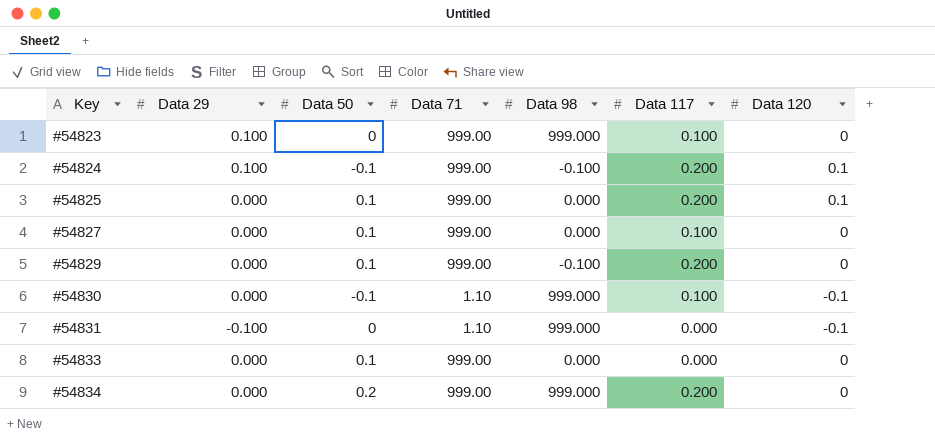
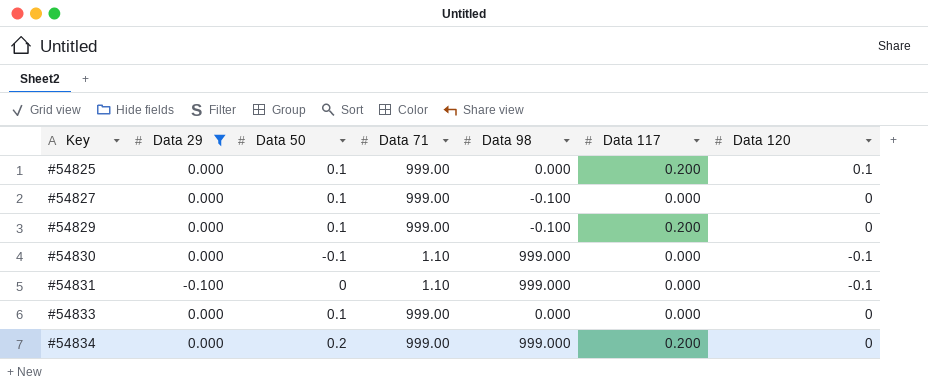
filter: none -> Data 29 != 0.100
#54827 | Data 98: 0.000 -> -0.100
#54827 | Data 117: 0.100 -> 0.000
#54830 | Data 117: 0.100 -> 0.000

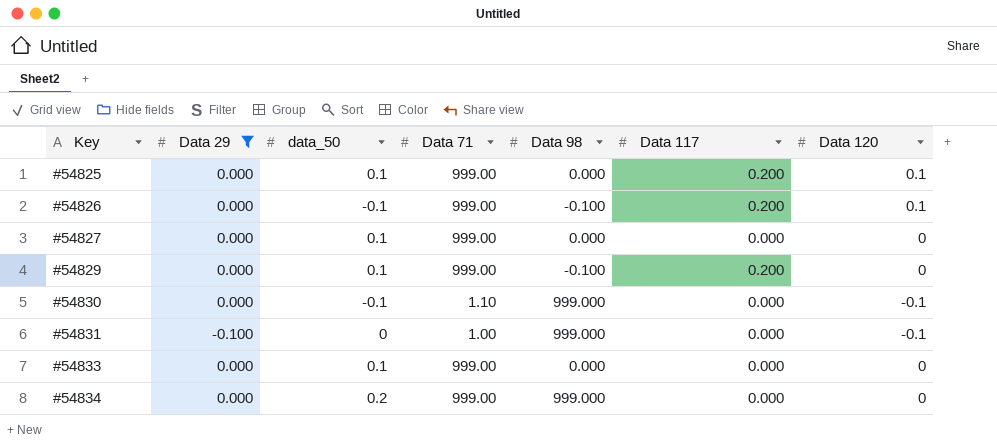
column name: Data 50 -> data_50
row #54826: none -> 0.000 | -0.1 | 999.00 | -0.100 | 0.200 | 0.1
#54827 | Data 98: -0.100 -> 0.000
#54831 | Data 71: 1.10 -> 1.00
#54834 | Data 117: 0.200 -> 0.000

